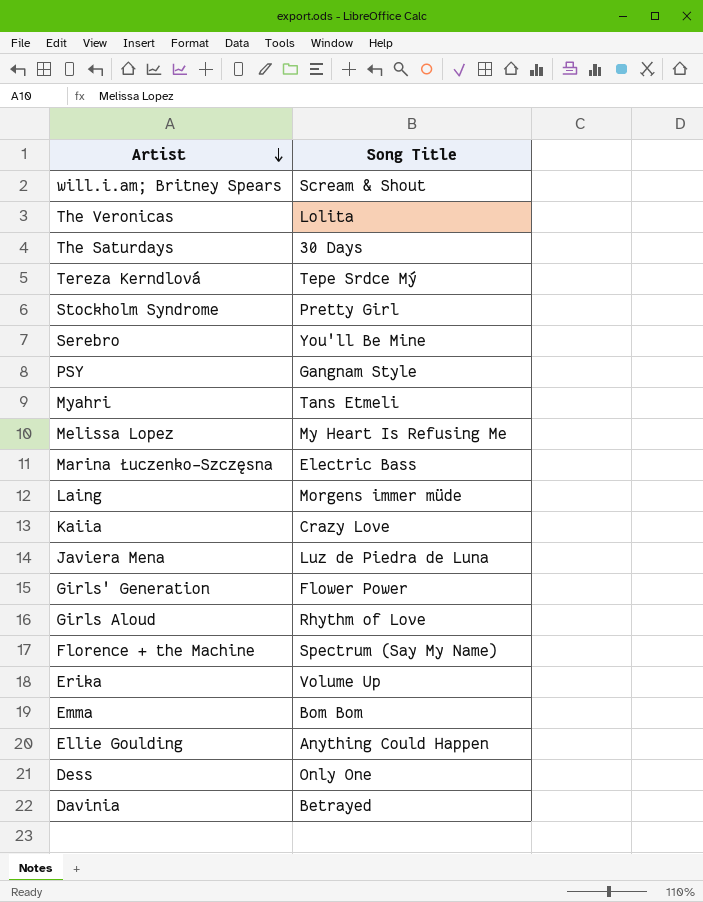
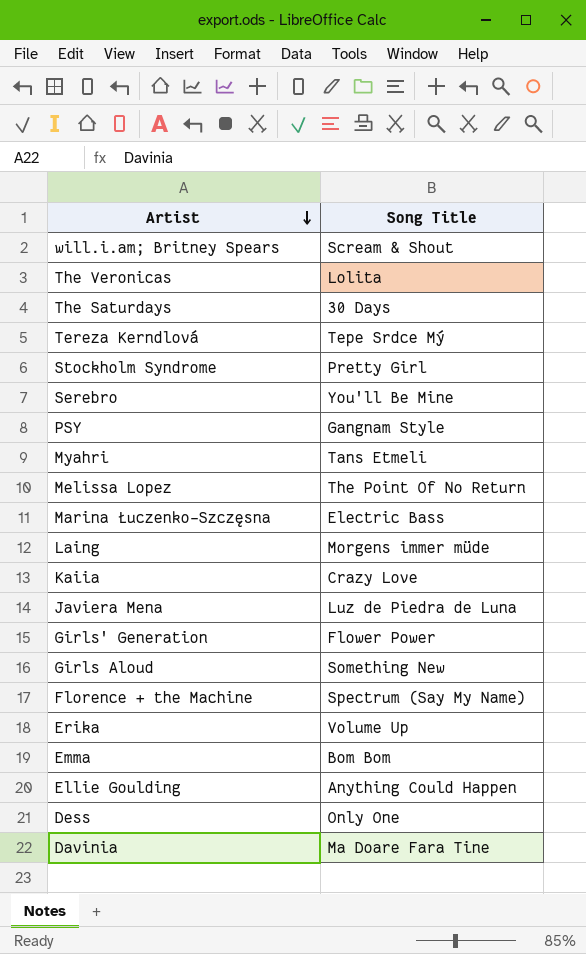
Melissa Lopez | Song Title: My Heart Is Refusing Me -> The Point Of No Return
Girls Aloud | Song Title: Rhythm of Love -> Something New
Davinia | Song Title: Betrayed -> Ma Doare Fara Tine

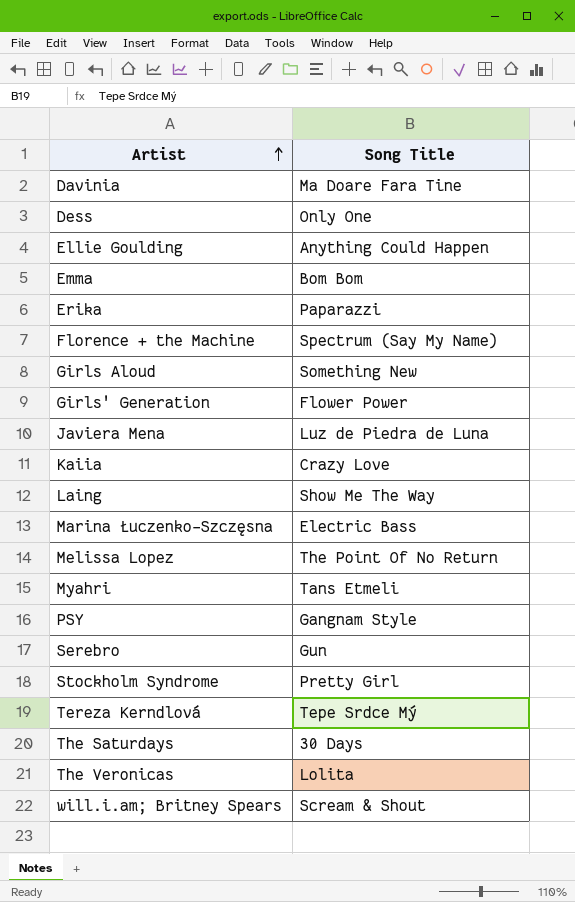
row order: Artist descending -> Artist ascending
Erika | Song Title: Volume Up -> Paparazzi
Laing | Song Title: Morgens immer müde -> Show Me The Way
Serebro | Song Title: You'll Be Mine -> Gun

